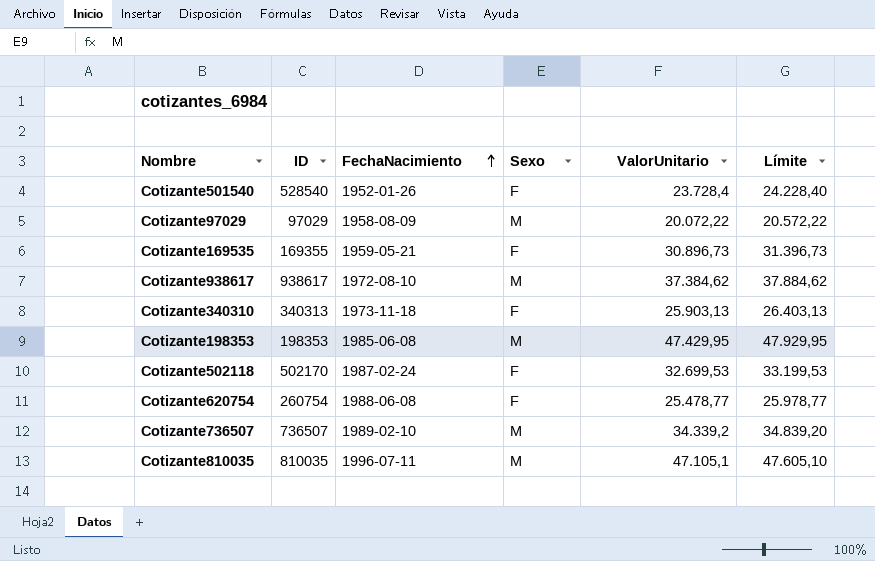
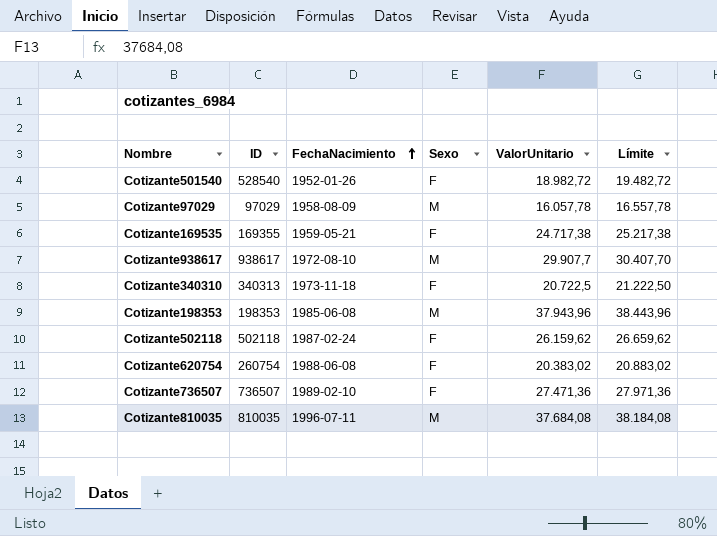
Cotizante501540 | ValorUnitario: 23.728,4 -> 18.982,72
Cotizante501540 | Límite: 24.228,40 -> 19.482,72
Cotizante97029 | ValorUnitario: 20.072,22 -> 16.057,78
Cotizante97029 | Límite: 20.572,22 -> 16.557,78
Cotizante169535 | ValorUnitario: 30.896,73 -> 24.717,38
Cotizante169535 | Límite: 31.396,73 -> 25.217,38
Cotizante938617 | ValorUnitario: 37.384,62 -> 29.907,7
Cotizante938617 | Límite: 37.884,62 -> 30.407,70
Cotizante340310 | ValorUnitario: 25.903,13 -> 20.722,5
Cotizante340310 | Límite: 26.403,13 -> 21.222,50
Cotizante198353 | ValorUnitario: 47.429,95 -> 37.943,96
Cotizante198353 | Límite: 47.929,95 -> 38.443,96
Cotizante502118 | ID: 502170 -> 502118
Cotizante502118 | ValorUnitario: 32.699,53 -> 26.159,62
Cotizante502118 | Límite: 33.199,53 -> 26.659,62
Cotizante620754 | ValorUnitario: 25.478,77 -> 20.383,02
Cotizante620754 | Límite: 25.978,77 -> 20.883,02
Cotizante736507 | Sexo: M -> F
Cotizante736507 | ValorUnitario: 34.339,2 -> 27.471,36
Cotizante736507 | Límite: 34.839,20 -> 27.971,36
Cotizante810035 | ValorUnitario: 47.105,1 -> 37.684,08
Cotizante810035 | Límite: 47.605,10 -> 38.184,08

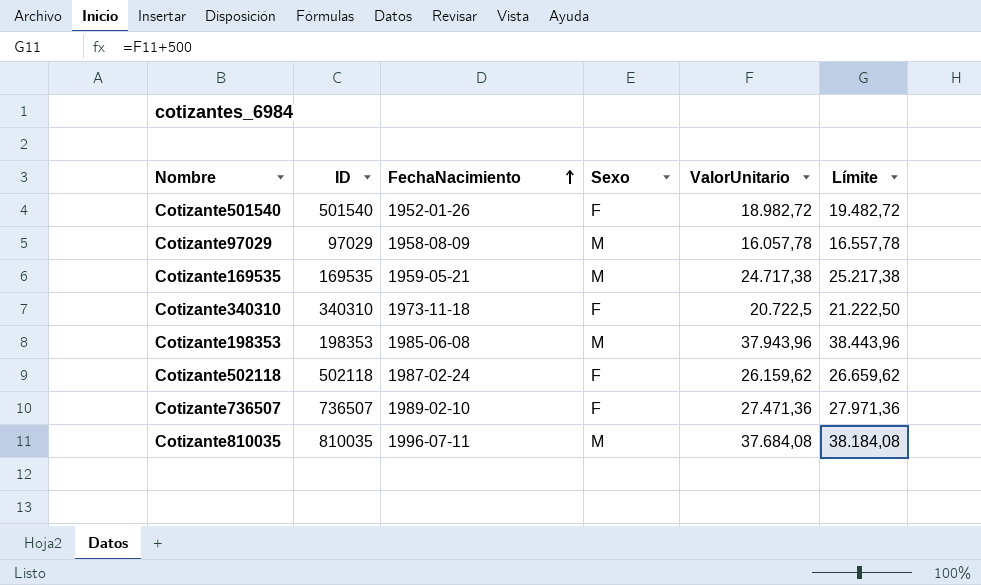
row Cotizante938617: 938617 | 1972-08-10 | M | 29.907,7 | 30.407,70 -> none
row Cotizante620754: 260754 | 1988-06-08 | F | 20.383,02 | 20.883,02 -> none
Cotizante501540 | ID: 528540 -> 501540
Cotizante169535 | ID: 169355 -> 169535
Cotizante169535 | Sexo: F -> M
Cotizante340310 | ID: 340313 -> 340310

